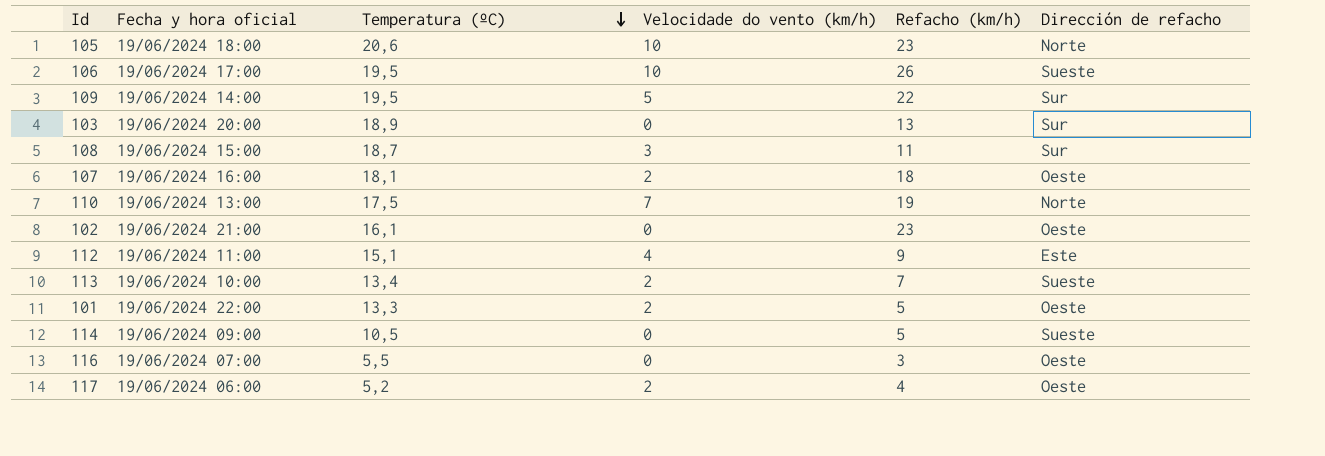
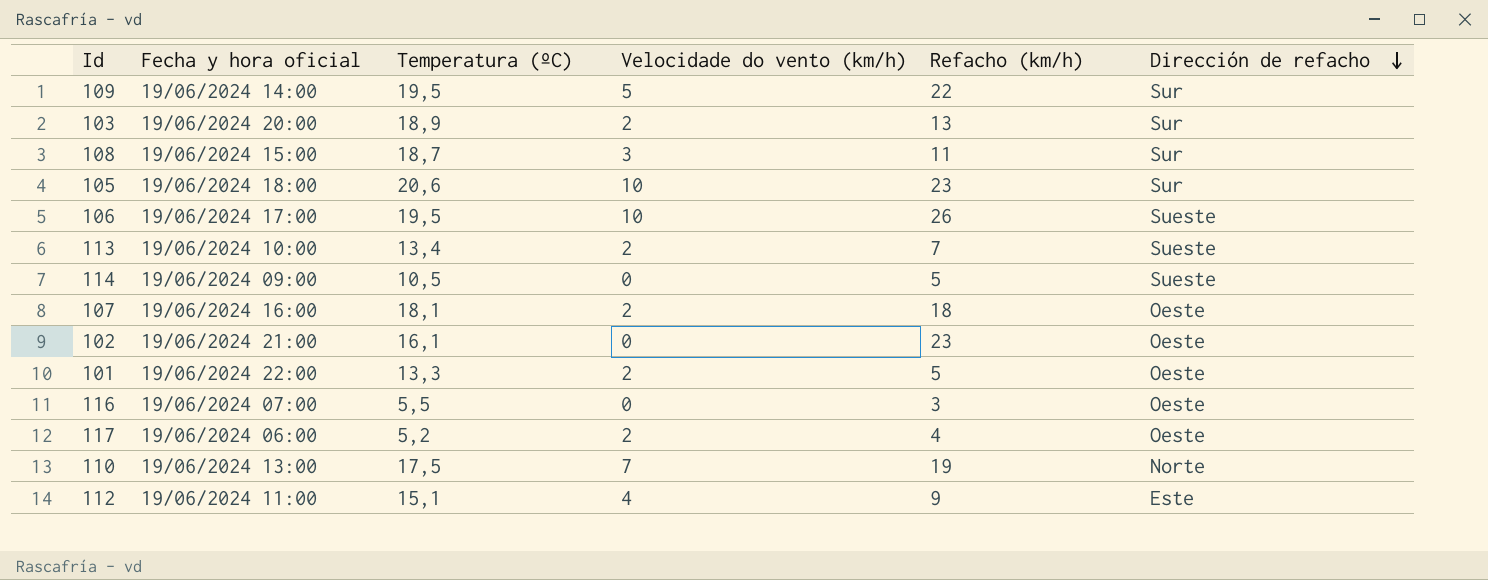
row order: Temperatura (ºC) descending -> Dirección de refacho descending
103 | Velocidade do vento (km/h): 0 -> 2
105 | Dirección de refacho: Norte -> Sur

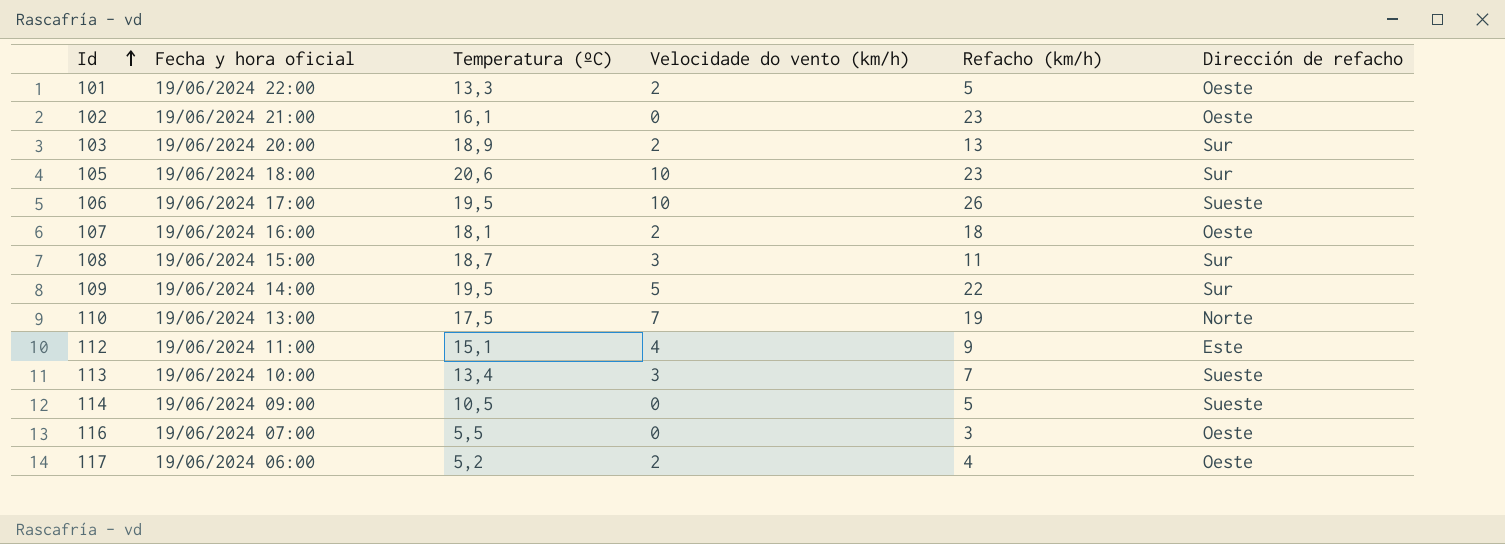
row order: Dirección de refacho descending -> Id ascending
113 | Velocidade do vento (km/h): 2 -> 3

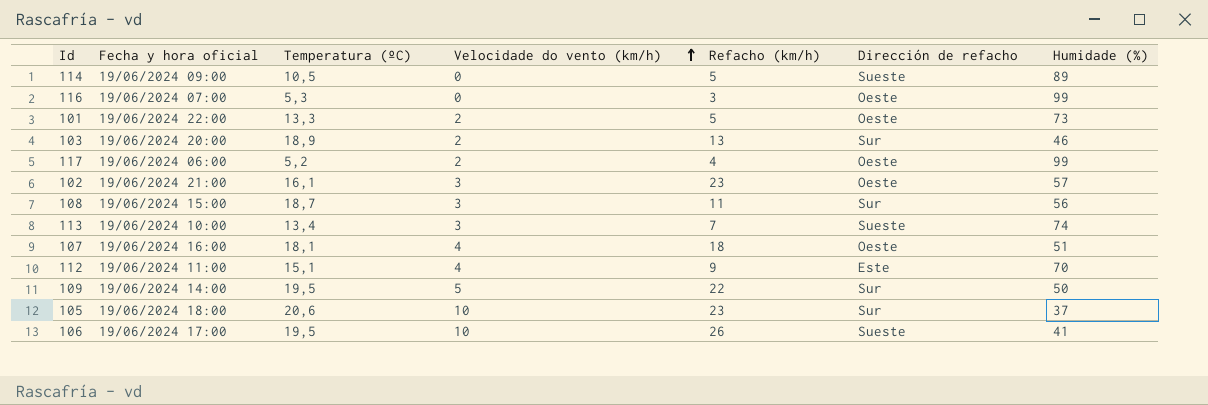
row order: Id ascending -> Velocidade do vento (km/h) ascending
column Humidade (%) | position: none -> 7
row 110: 19/06/2024 13:00 | 17,5 | 7 | 19 | Norte -> none
116 | Temperatura (ºC): 5,5 -> 5,3
102 | Velocidade do vento (km/h): 0 -> 3
107 | Velocidade do vento (km/h): 2 -> 4

